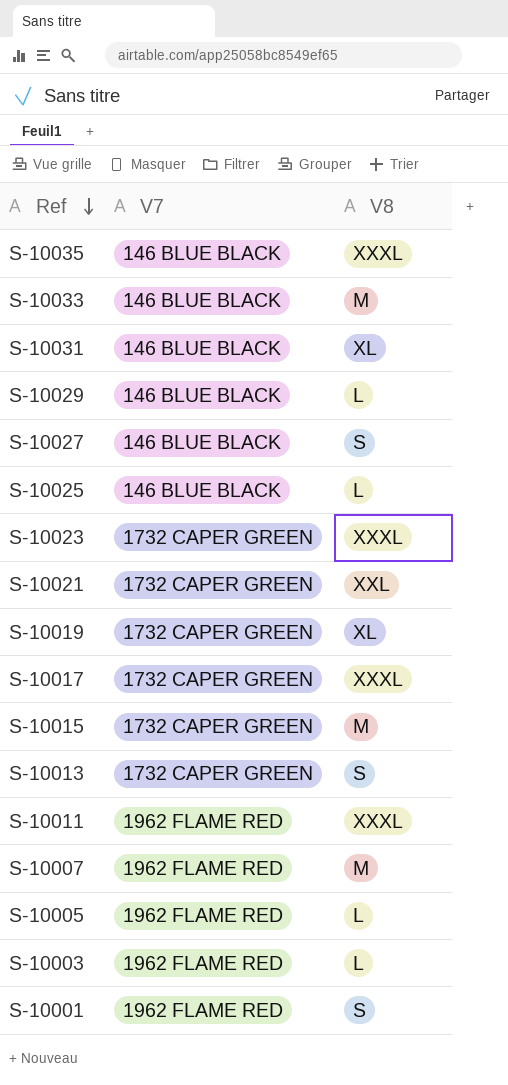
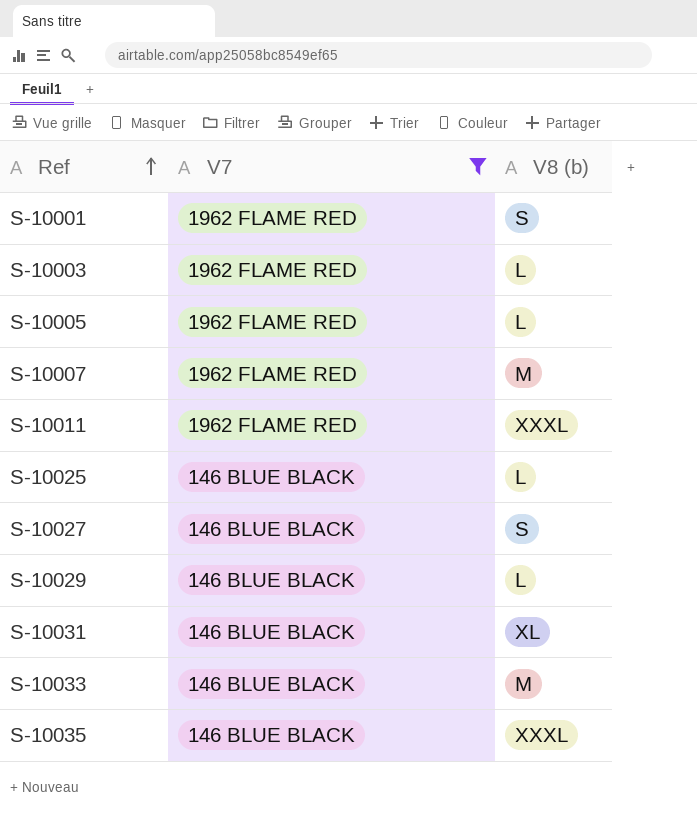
filter: none -> V7 != 1732 CAPER GREEN
row order: Ref descending -> Ref ascending
column name: V8 -> V8 (b)

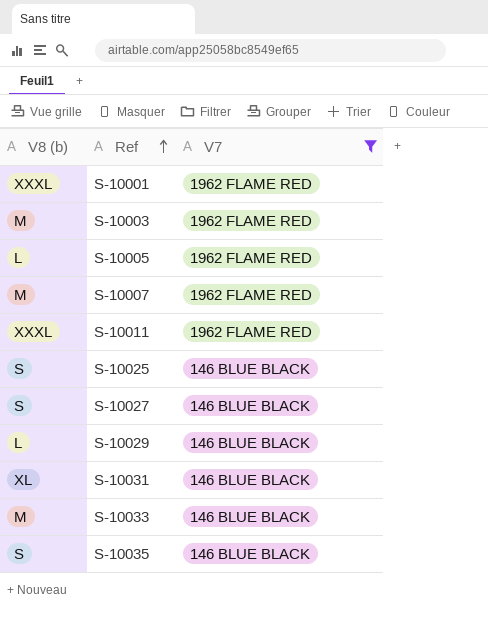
column V8 (b) | position: 3 -> 1
S-10001 | V8 (b): S -> XXXL
S-10003 | V8 (b): L -> M
S-10025 | V8 (b): L -> S
S-10035 | V8 (b): XXXL -> S

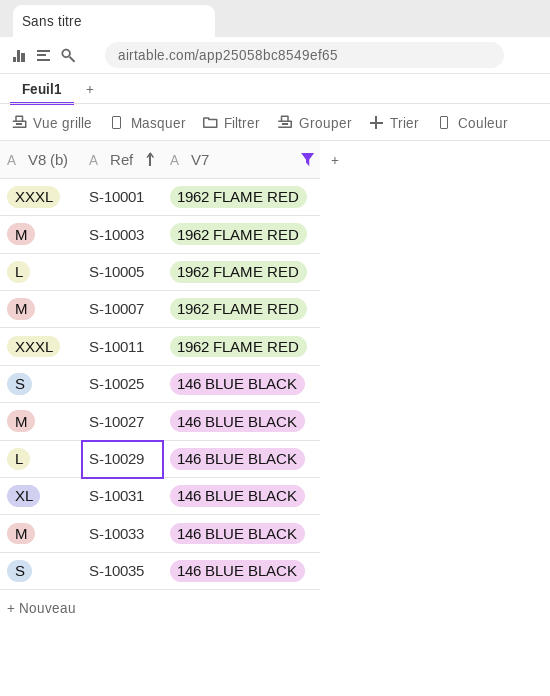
S-10027 | V8 (b): S -> M

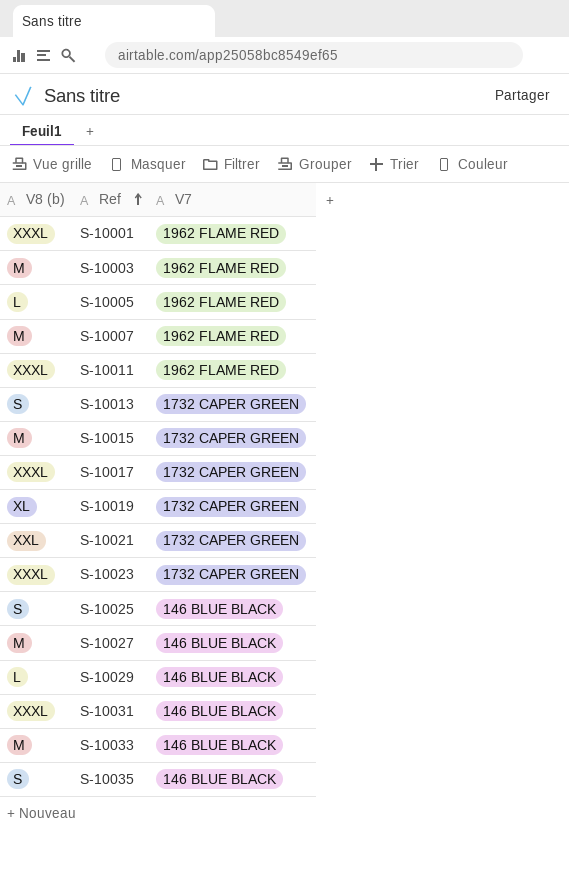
filter: V7 != 1732 CAPER GREEN -> none
S-10031 | V8 (b): XL -> XXXL

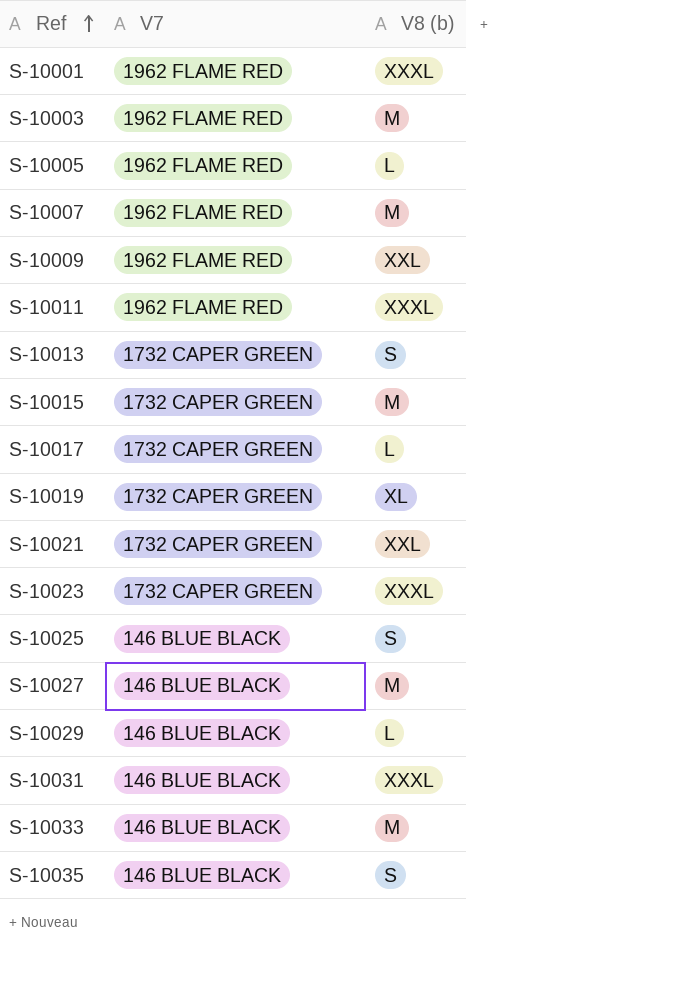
column V8 (b) | position: 1 -> 3
row S-10009: none -> 1962 FLAME RED | XXL
S-10017 | V8 (b): XXXL -> L

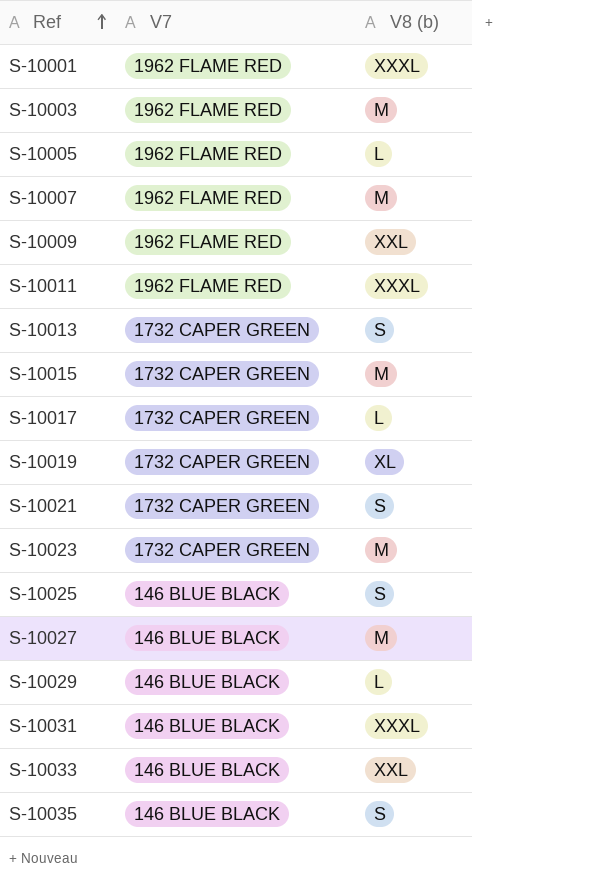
S-10021 | V8 (b): XXL -> S
S-10023 | V8 (b): XXXL -> M
S-10033 | V8 (b): M -> XXL

